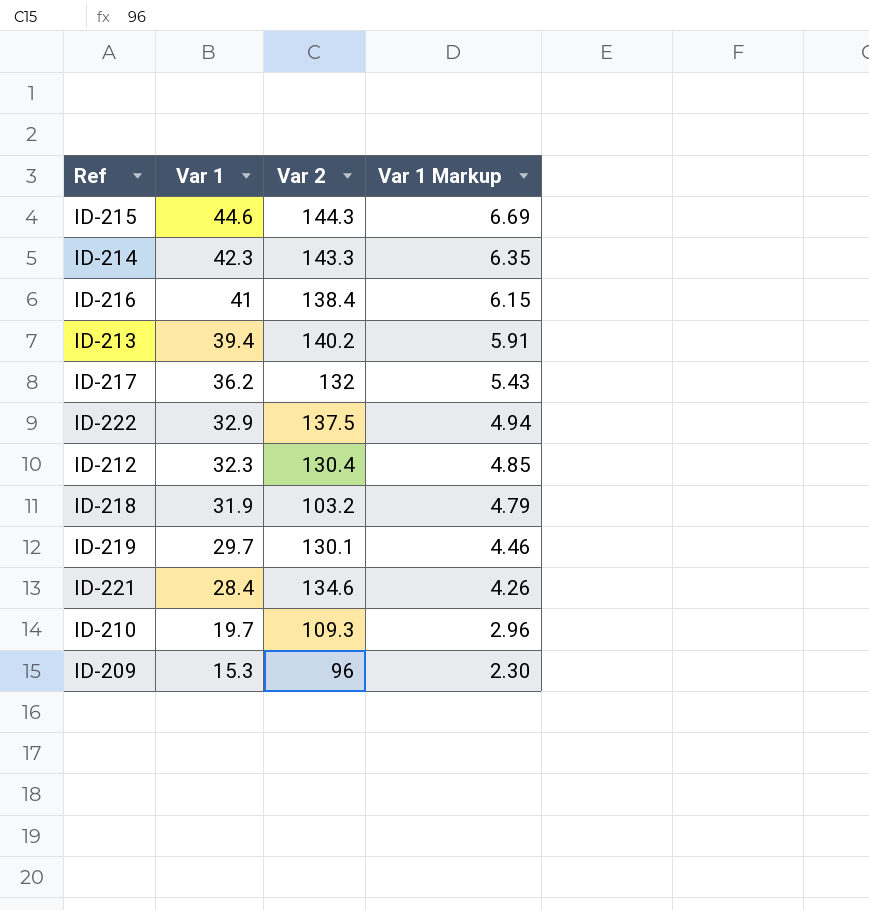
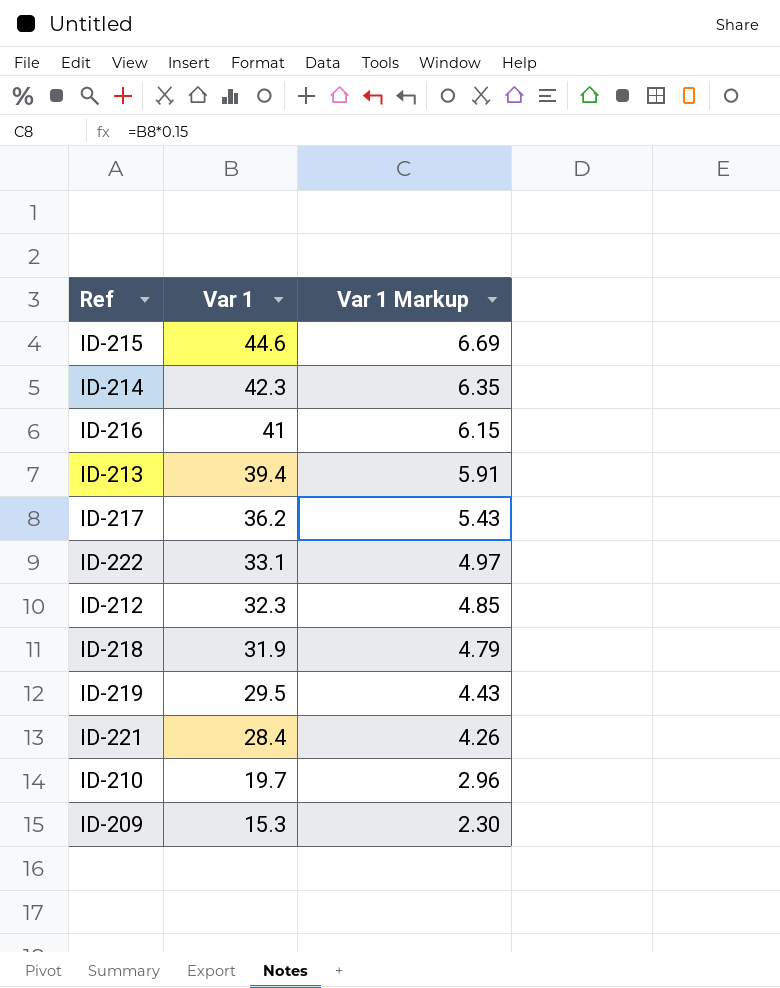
column Var 2 | position: 3 -> none
ID-222 | Var 1: 32.9 -> 33.1
ID-222 | Var 1 Markup: 4.94 -> 4.97
ID-219 | Var 1: 29.7 -> 29.5
ID-219 | Var 1 Markup: 4.46 -> 4.43

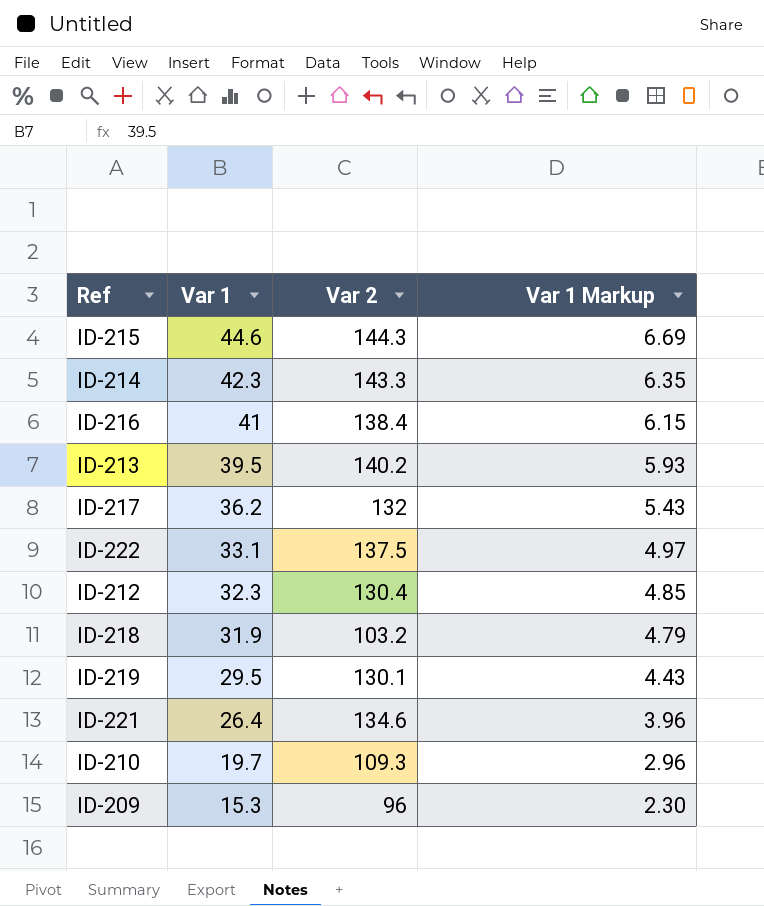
column Var 2 | position: none -> 3
ID-213 | Var 1: 39.4 -> 39.5
ID-213 | Var 1 Markup: 5.91 -> 5.93
ID-221 | Var 1: 28.4 -> 26.4
ID-221 | Var 1 Markup: 4.26 -> 3.96

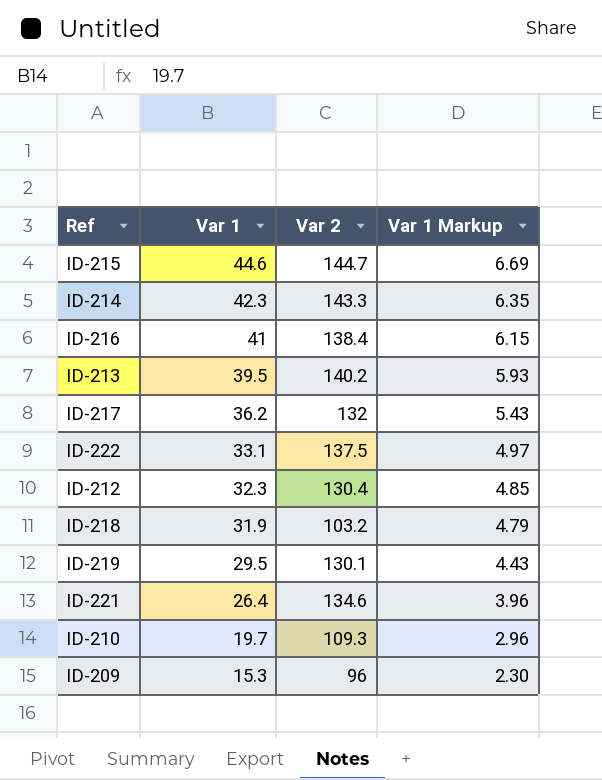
ID-215 | Var 2: 144.3 -> 144.7

